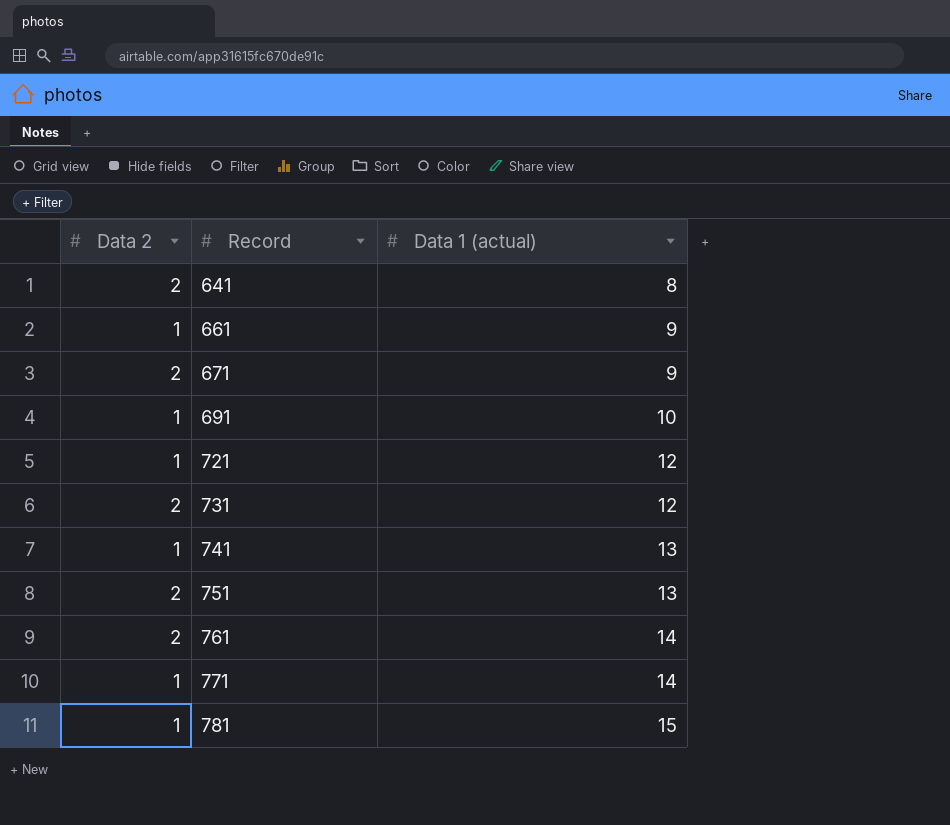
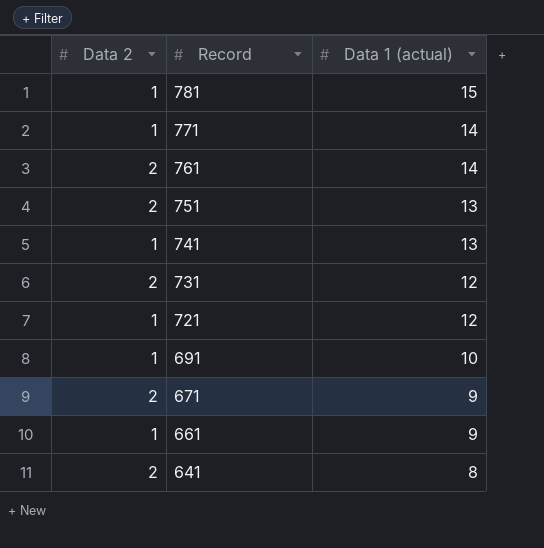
row order: Record ascending -> Record descending

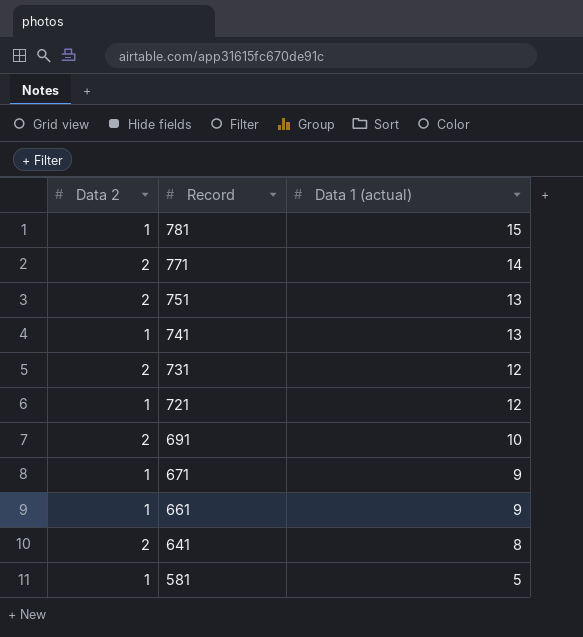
row 761: 2 | 14 -> none
771 | Data 2: 1 -> 2
691 | Data 2: 1 -> 2
671 | Data 2: 2 -> 1
row 581: none -> 1 | 5

